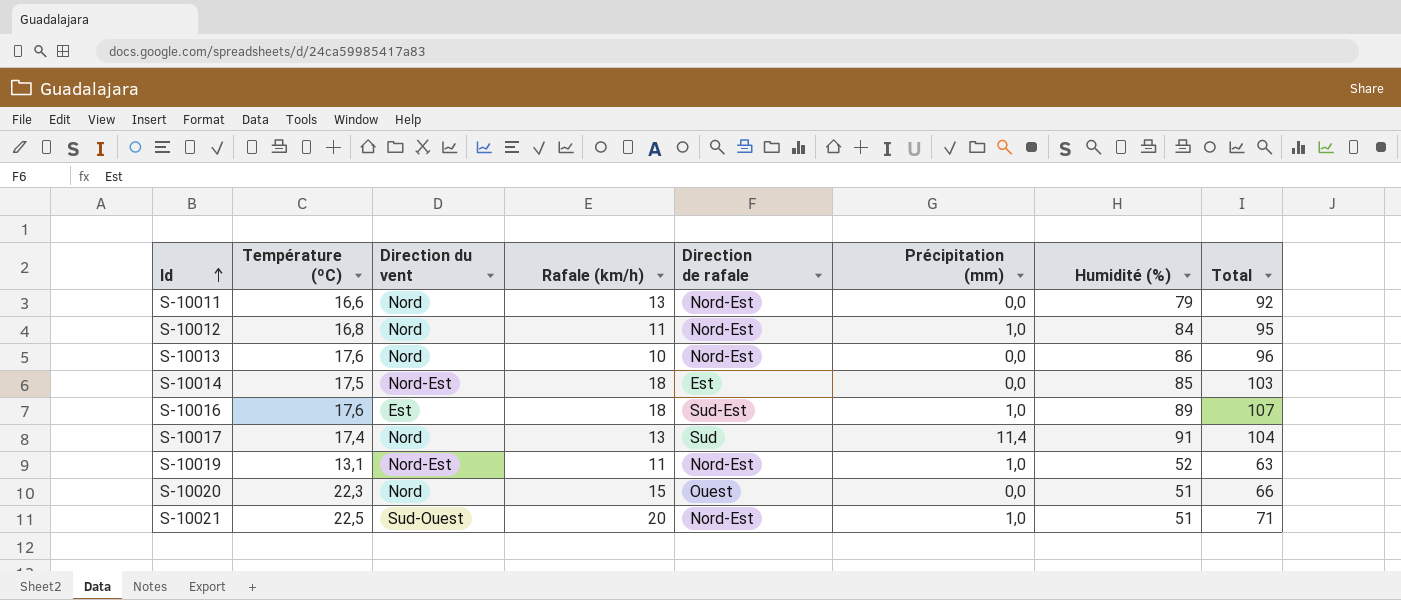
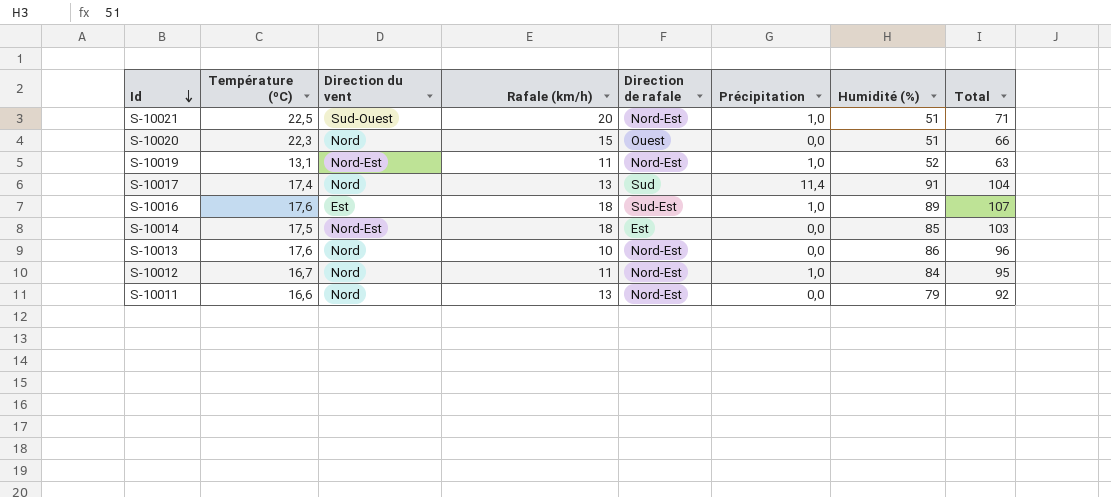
row order: Id ascending -> Id descending
column name: Précipitation (mm) -> Précipitation
S-10012 | Température (ºC): 16,8 -> 16,7

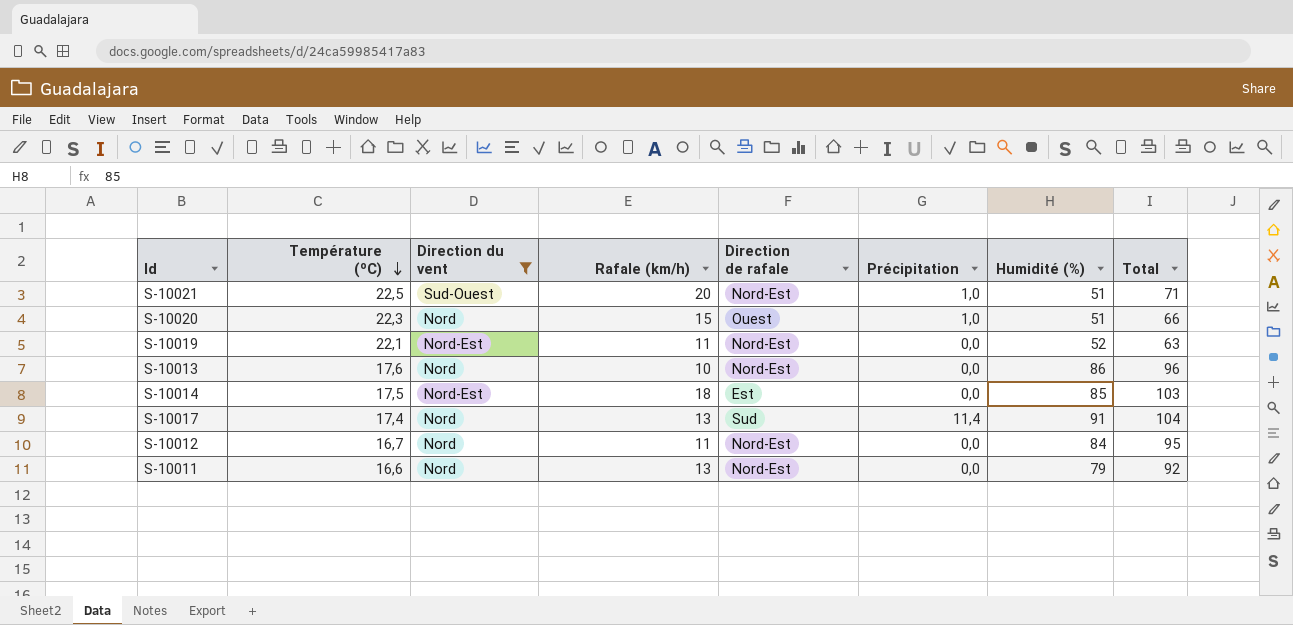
filter: none -> Direction du vent != Est
row order: Id descending -> Température (ºC) descending
S-10020 | Précipitation: 0,0 -> 1,0
S-10019 | Température (ºC): 13,1 -> 22,1
S-10019 | Précipitation: 1,0 -> 0,0
S-10012 | Précipitation: 1,0 -> 0,0

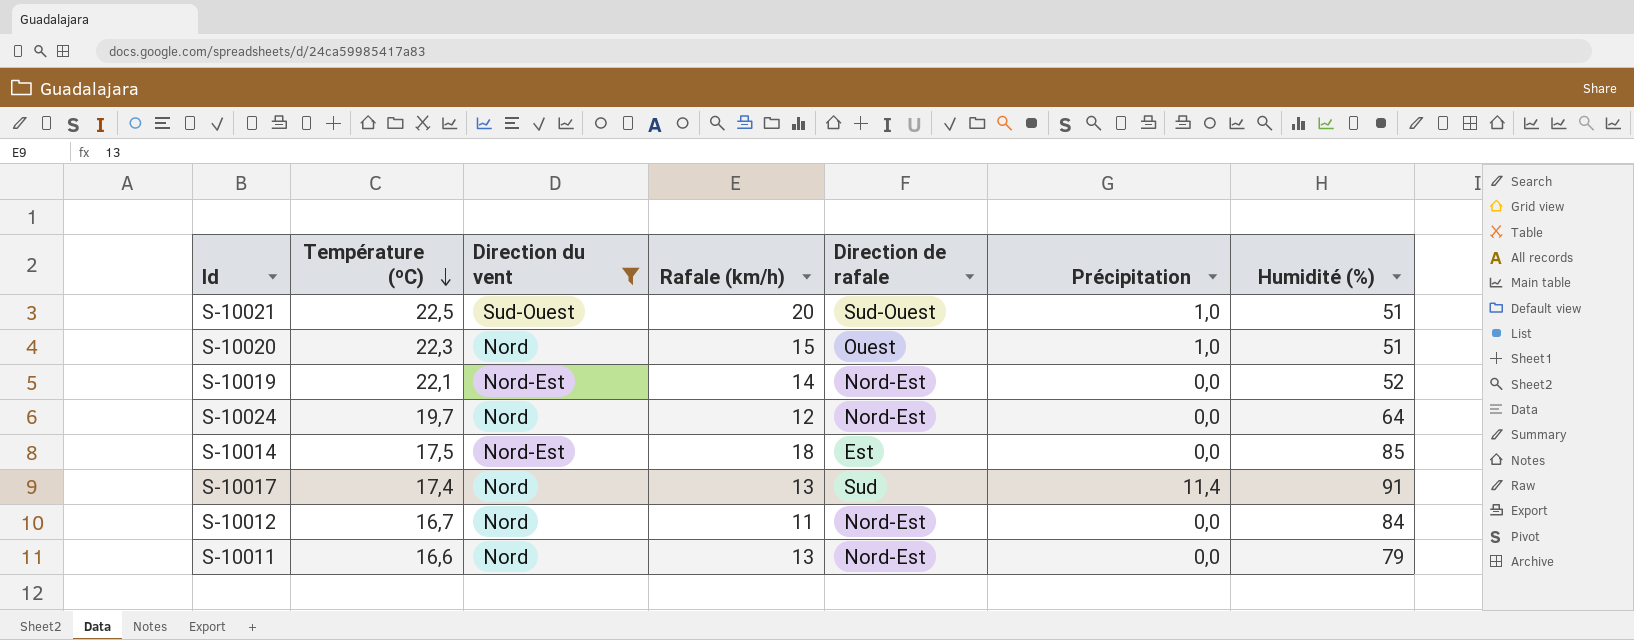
column Total | formula: [Rafale (km/h)] + [Humidité (%)] -> none
row S-10013: 17,6 | Nord | 10 | Nord-Est | 0,0 | 86 | 96 -> none
S-10021 | Direction de rafale: Nord-Est -> Sud-Ouest
S-10019 | Rafale (km/h): 11 -> 14
row S-10024: none -> 19,7 | Nord | 12 | Nord-Est | 0,0 | 64

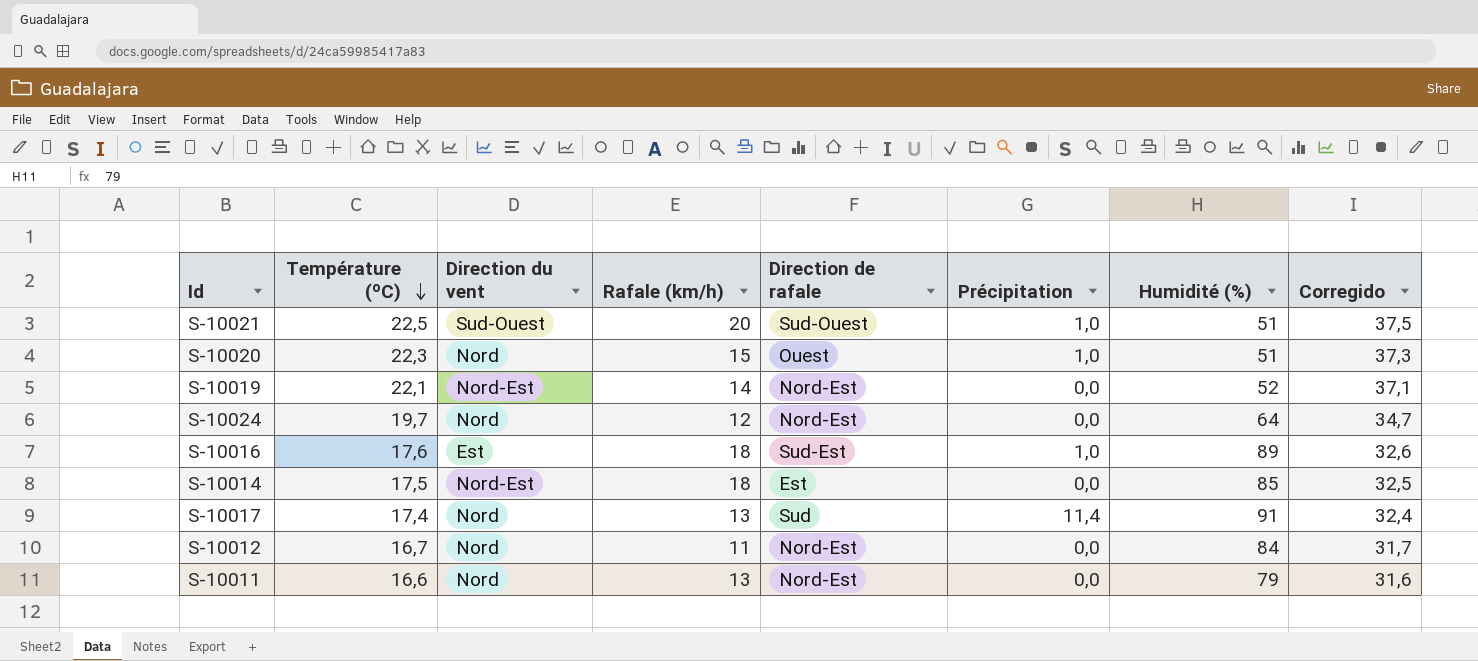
filter: Direction du vent != Est -> none
column Corregido | formula: none -> [Température (ºC)] + 15

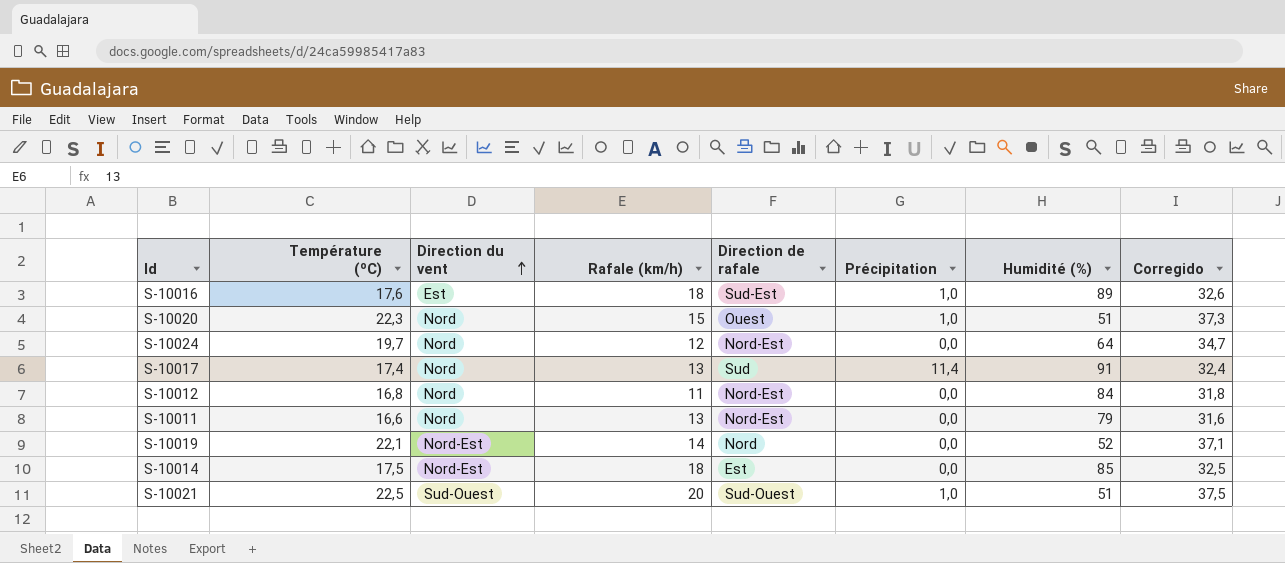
row order: Température (ºC) descending -> Direction du vent ascending
S-10012 | Température (ºC): 16,7 -> 16,8
S-10012 | Corregido: 31,7 -> 31,8
S-10019 | Direction de rafale: Nord-Est -> Nord

